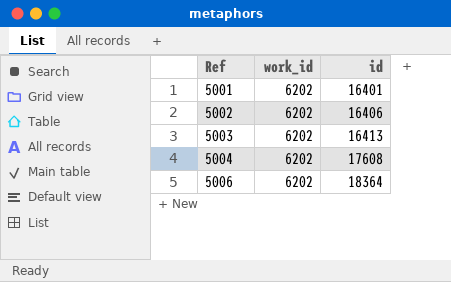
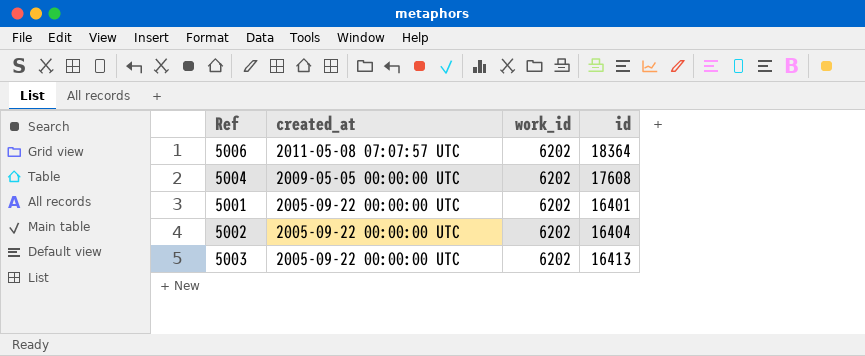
row order: Ref ascending -> created_at descending
column created_at | position: none -> 2
5002 | id: 16406 -> 16404

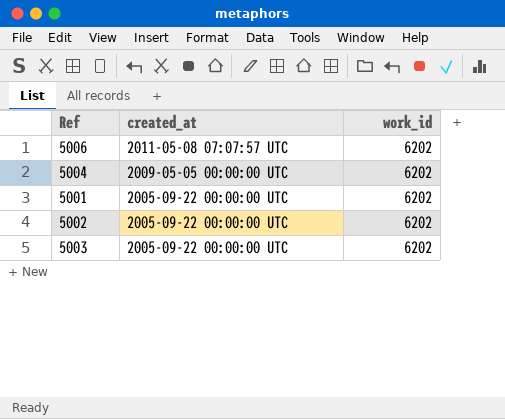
column id | position: 4 -> none

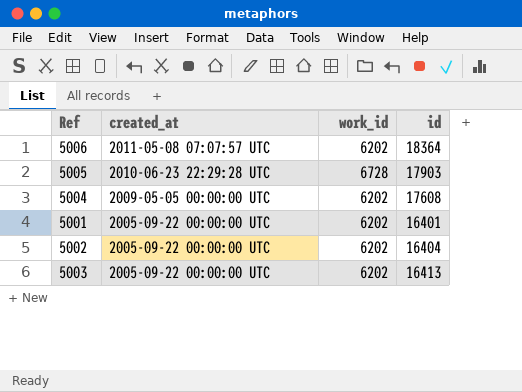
column id | position: none -> 4
row 5005: none -> 2010-06-23 22:29:28 UTC | 6728 | 17903

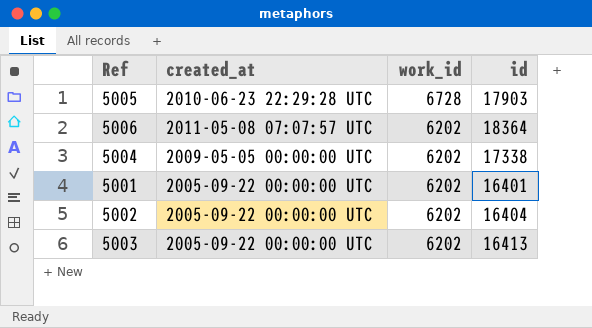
row order: created_at descending -> work_id descending
5004 | id: 17608 -> 17338

